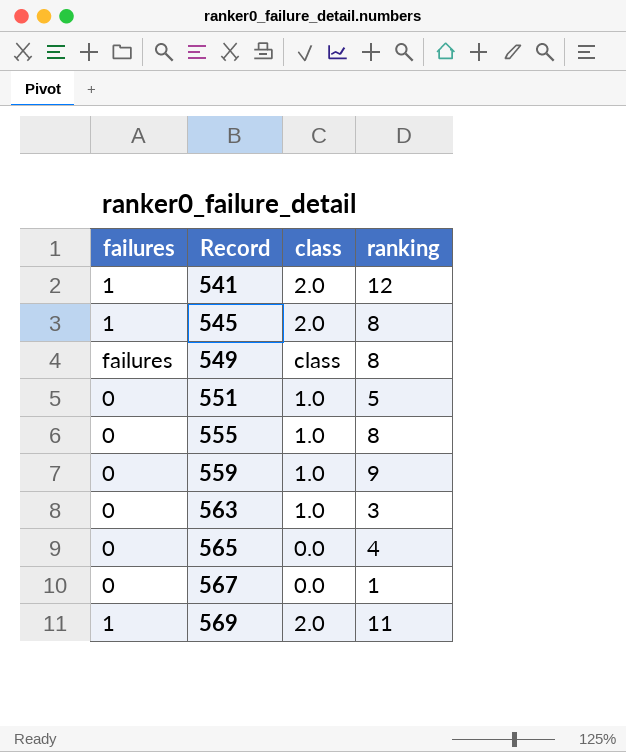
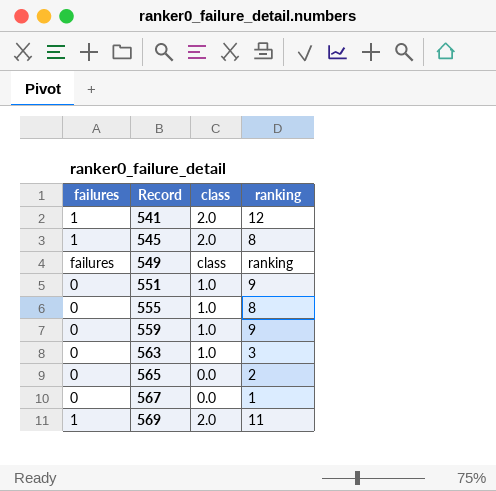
549 | ranking: 8 -> ranking
551 | ranking: 5 -> 9
565 | ranking: 4 -> 2

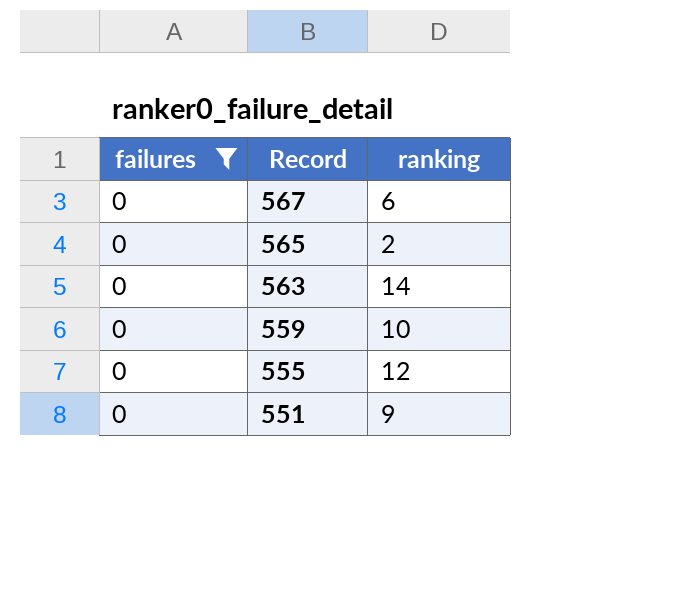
filter: none -> failures = 0
row order: Record ascending -> Record descending
column class | position: 3 -> none
567 | ranking: 1 -> 6
563 | ranking: 3 -> 14
559 | ranking: 9 -> 10
555 | ranking: 8 -> 12

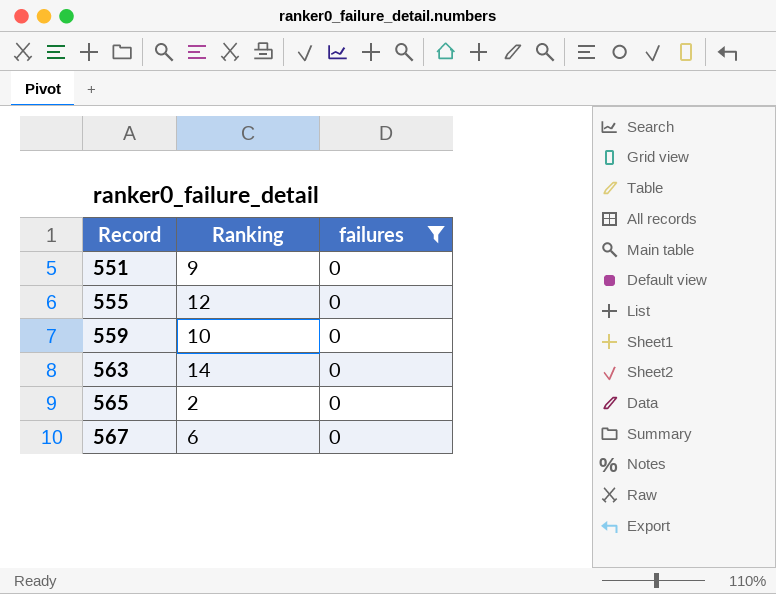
row order: Record descending -> Record ascending
column name: ranking -> Ranking
column failures | position: 1 -> 3

